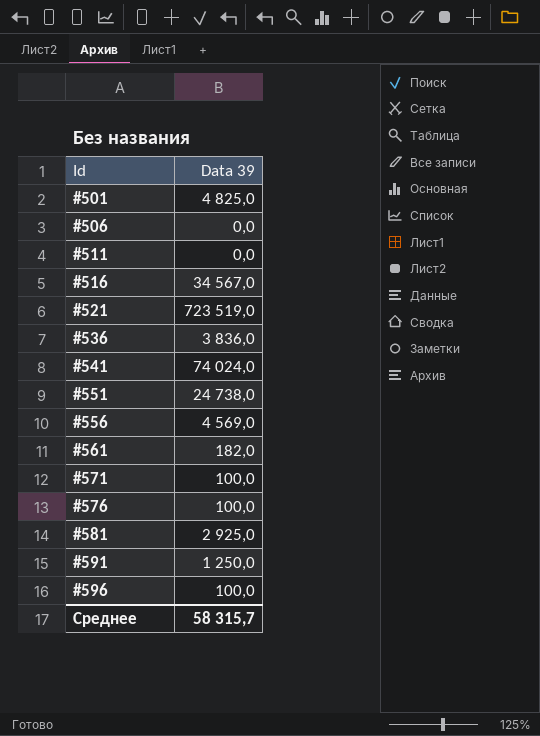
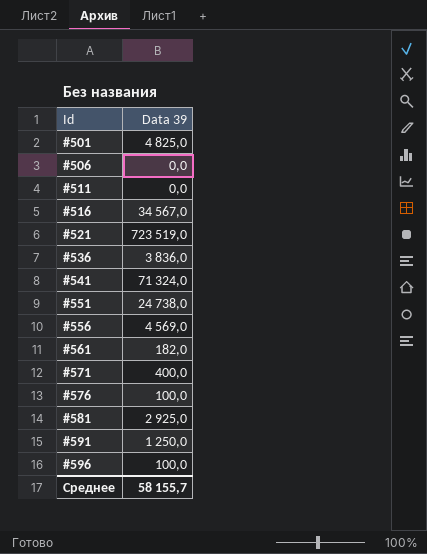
#541 | Data 39: 74 024,0 -> 71 324,0
#571 | Data 39: 100,0 -> 400,0
Среднее | Data 39: 58 315,7 -> 58 155,7

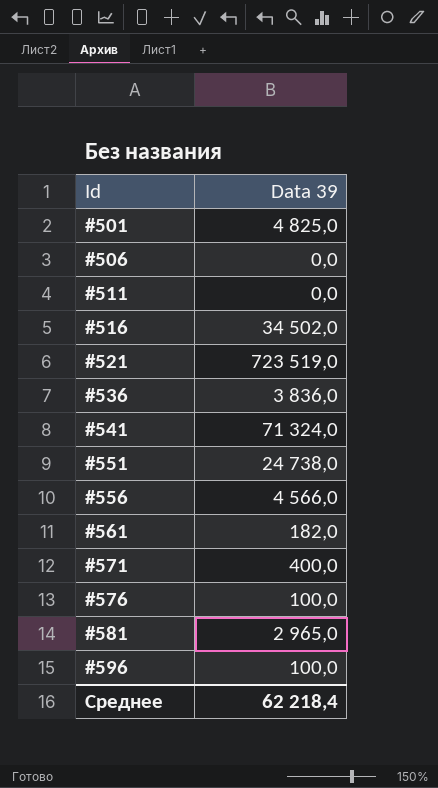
row #591: 1 250,0 -> none
#516 | Data 39: 34 567,0 -> 34 502,0
#556 | Data 39: 4 569,0 -> 4 566,0
#581 | Data 39: 2 925,0 -> 2 965,0
Среднее | Data 39: 58 155,7 -> 62 218,4

